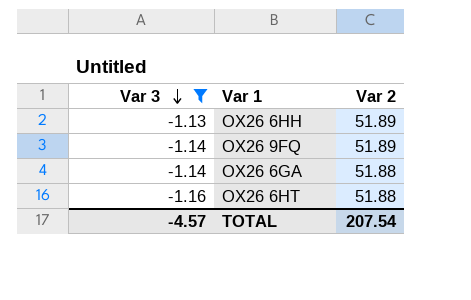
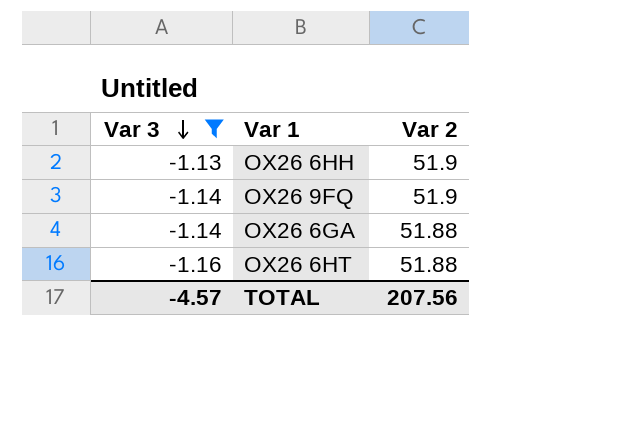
OX26 6HH | Var 2: 51.89 -> 51.9
OX26 9FQ | Var 2: 51.89 -> 51.9
TOTAL | Var 2: 207.54 -> 207.56

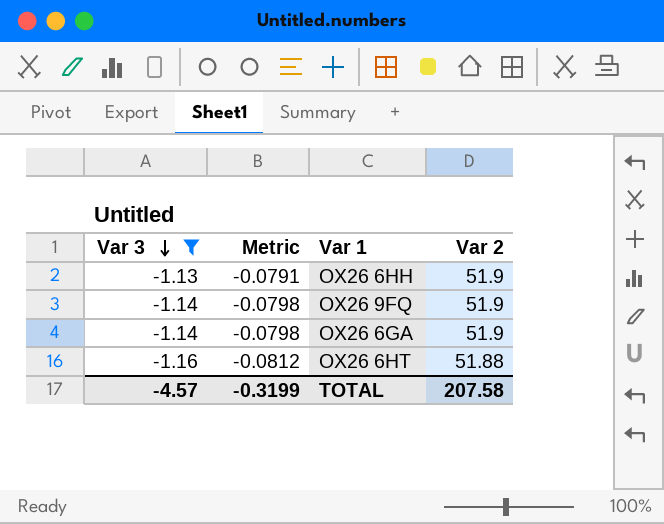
column Metric | formula: none -> [Var 3] * 0.07
OX26 6GA | Var 2: 51.88 -> 51.9
TOTAL | Var 2: 207.56 -> 207.58

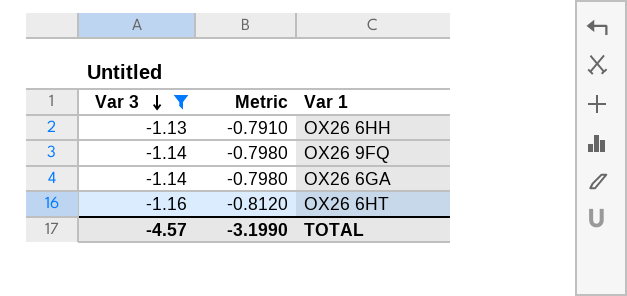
column Var 2 | position: 4 -> none
column Metric | formula: [Var 3] * 0.07 -> [Var 3] * 0.7
TOTAL | Metric: -0.3199 -> -3.1990

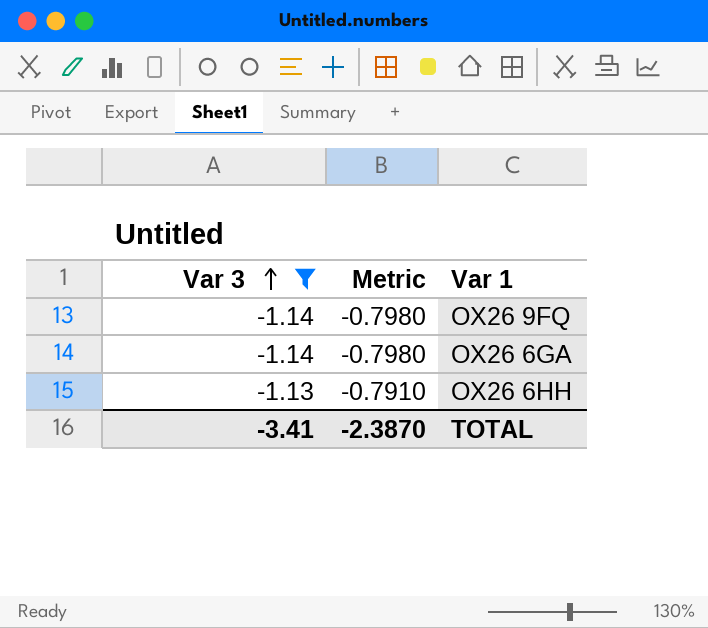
row order: Var 3 descending -> Var 3 ascending
row OX26 6HT: -1.16 | -0.8120 -> none
TOTAL | Var 3: -4.57 -> -3.41
TOTAL | Metric: -3.1990 -> -2.3870

